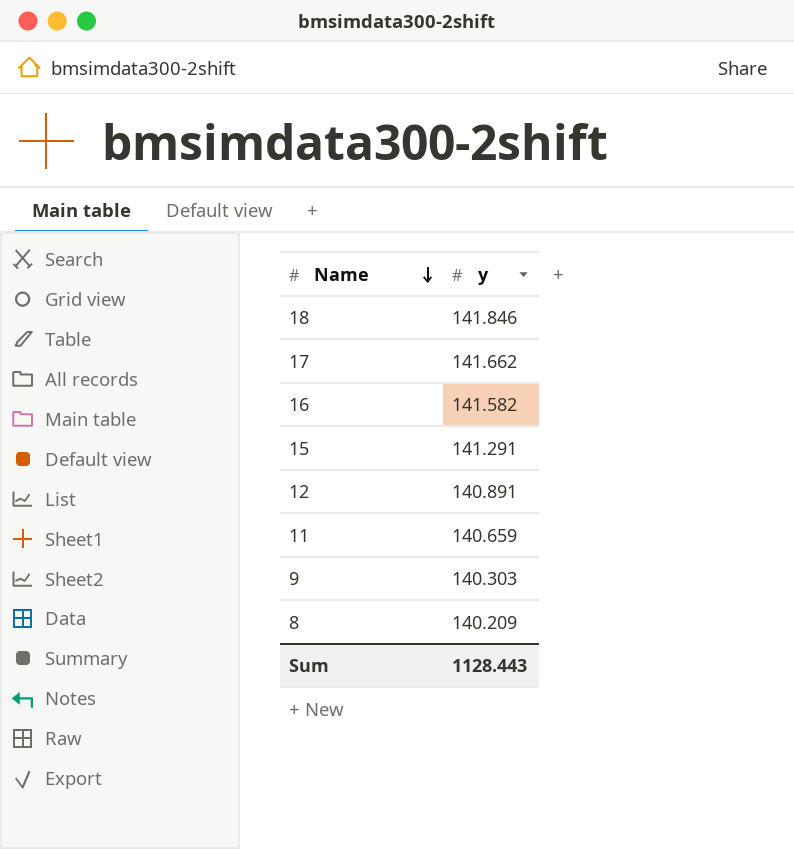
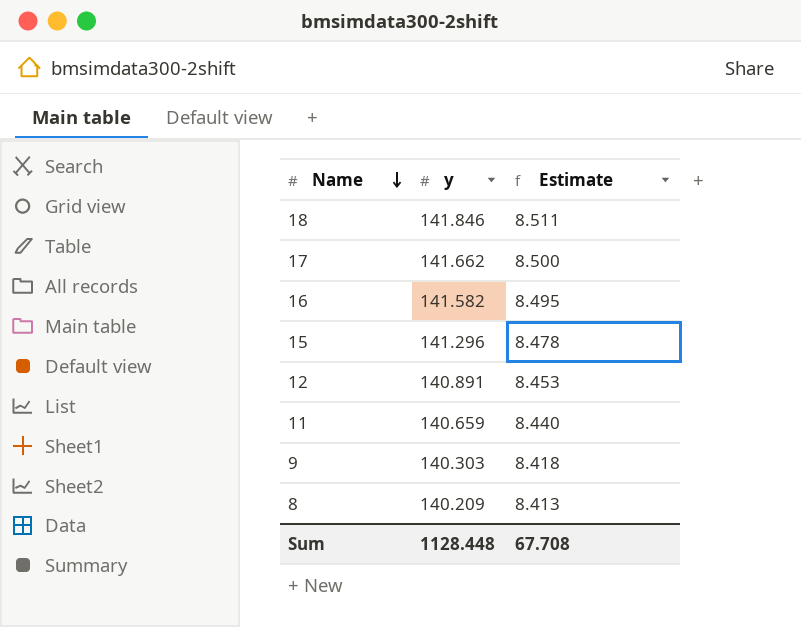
column Estimate | formula: none -> [y] * 0.06
15 | y: 141.291 -> 141.296
Sum | y: 1128.443 -> 1128.448

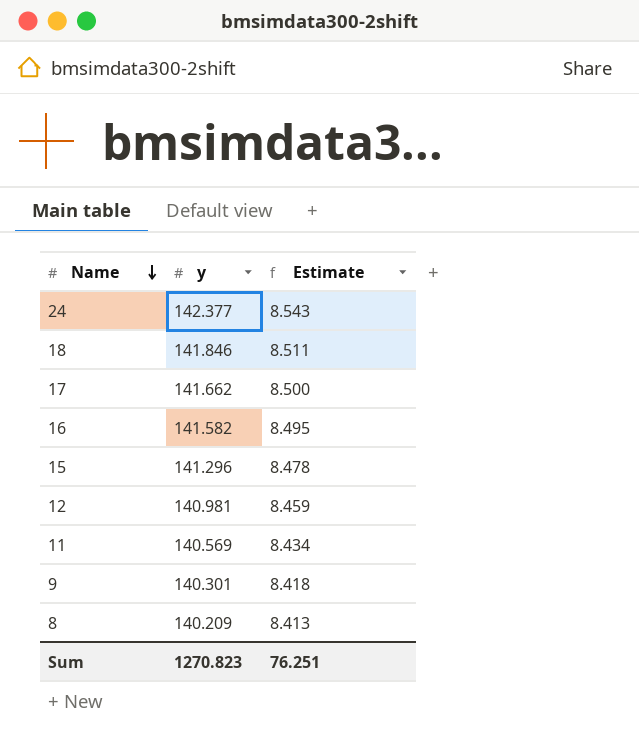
row 24: none -> 142.377 | 8.543
12 | y: 140.891 -> 140.981
12 | Estimate: 8.453 -> 8.459
11 | y: 140.659 -> 140.569
11 | Estimate: 8.440 -> 8.434
9 | y: 140.303 -> 140.301
Sum | y: 1128.448 -> 1270.823
Sum | Estimate: 67.708 -> 76.251

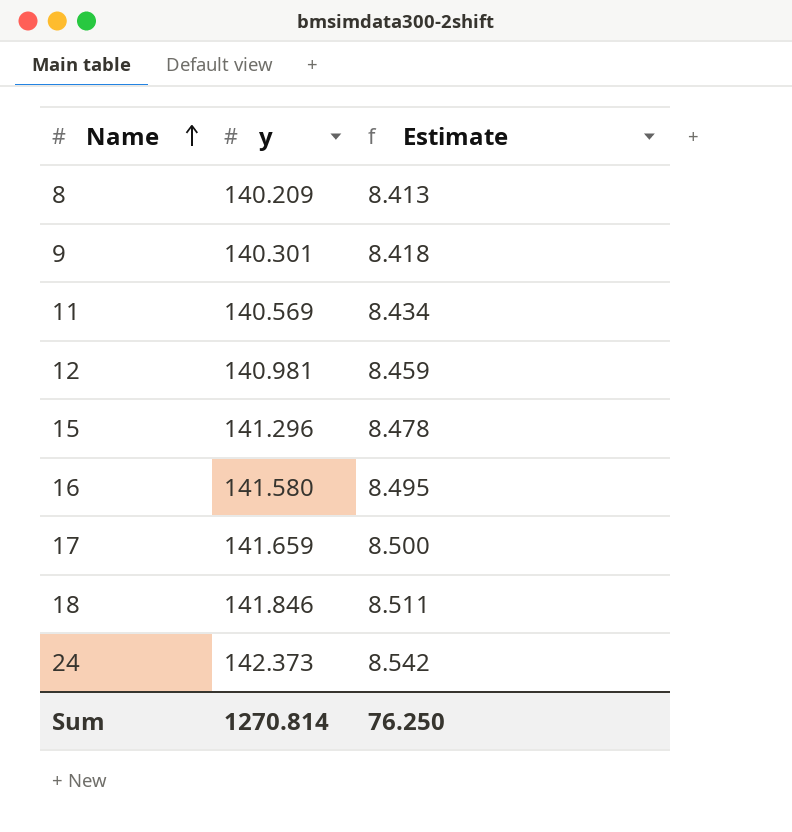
row order: Name descending -> Name ascending
16 | y: 141.582 -> 141.580
17 | y: 141.662 -> 141.659
24 | y: 142.377 -> 142.373
24 | Estimate: 8.543 -> 8.542
Sum | y: 1270.823 -> 1270.814
Sum | Estimate: 76.251 -> 76.250

